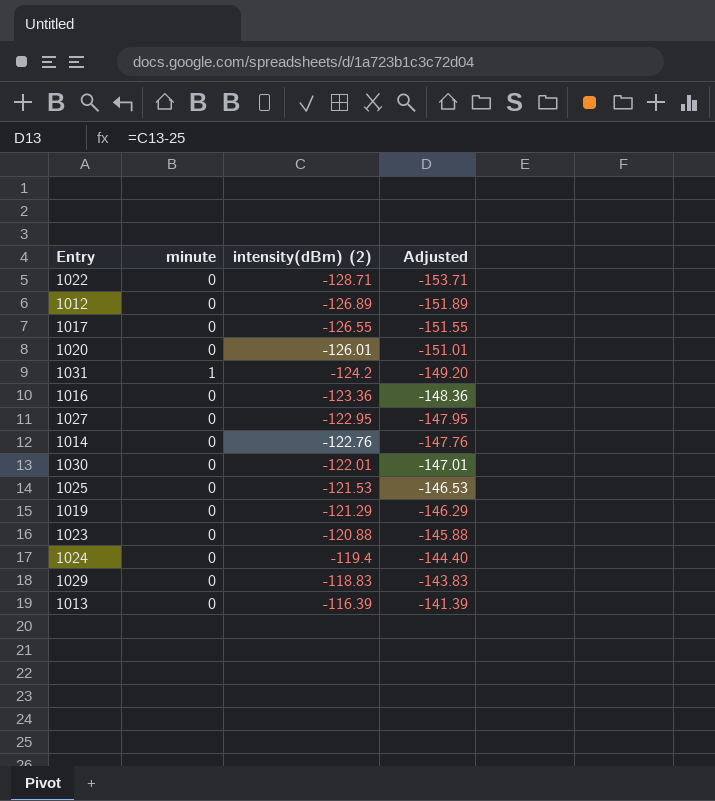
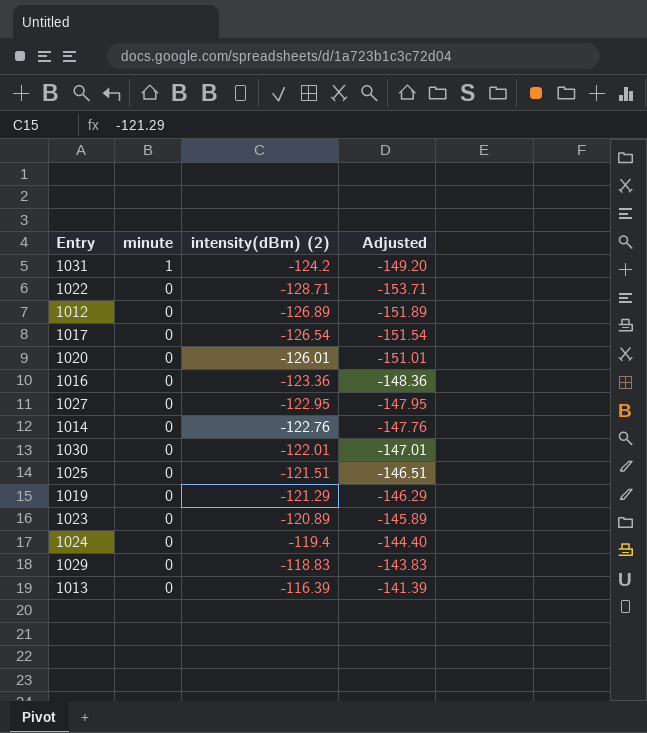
row order: intensity(dBm) (2) ascending -> minute descending
1017 | intensity(dBm) (2): -126.55 -> -126.54
1017 | Adjusted: -151.55 -> -151.54
1025 | intensity(dBm) (2): -121.53 -> -121.51
1025 | Adjusted: -146.53 -> -146.51
1023 | intensity(dBm) (2): -120.88 -> -120.89
1023 | Adjusted: -145.88 -> -145.89

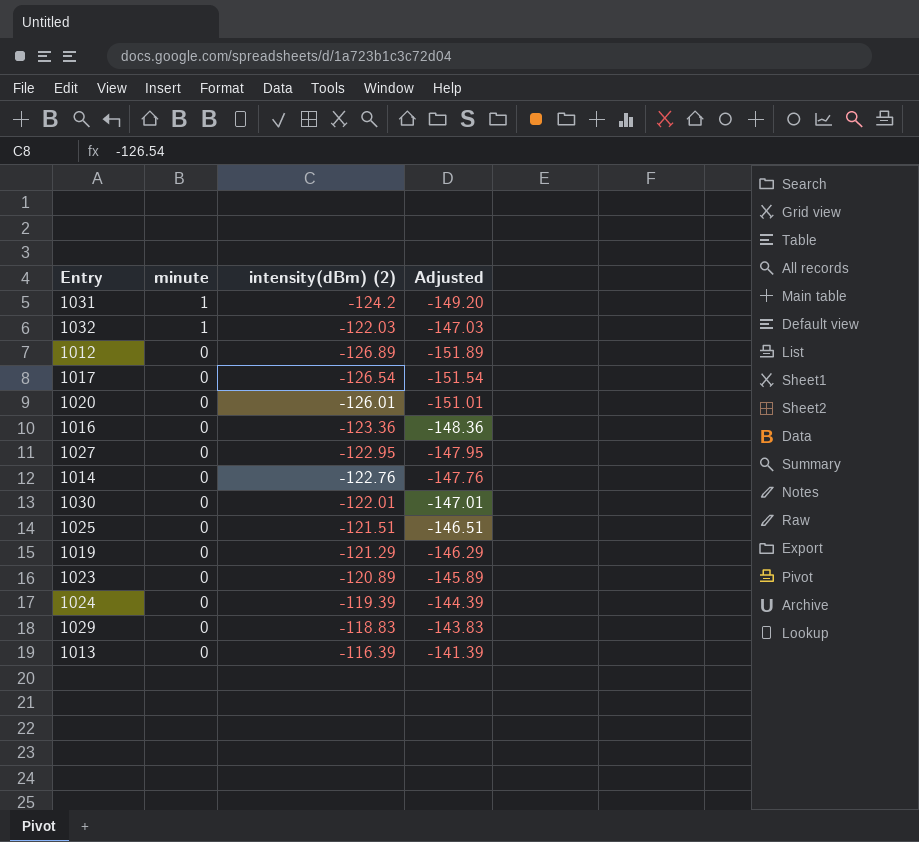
row 1022: 0 | -128.71 | -153.71 -> none
row 1032: none -> 1 | -122.03 | -147.03
1024 | intensity(dBm) (2): -119.4 -> -119.39
1024 | Adjusted: -144.40 -> -144.39

